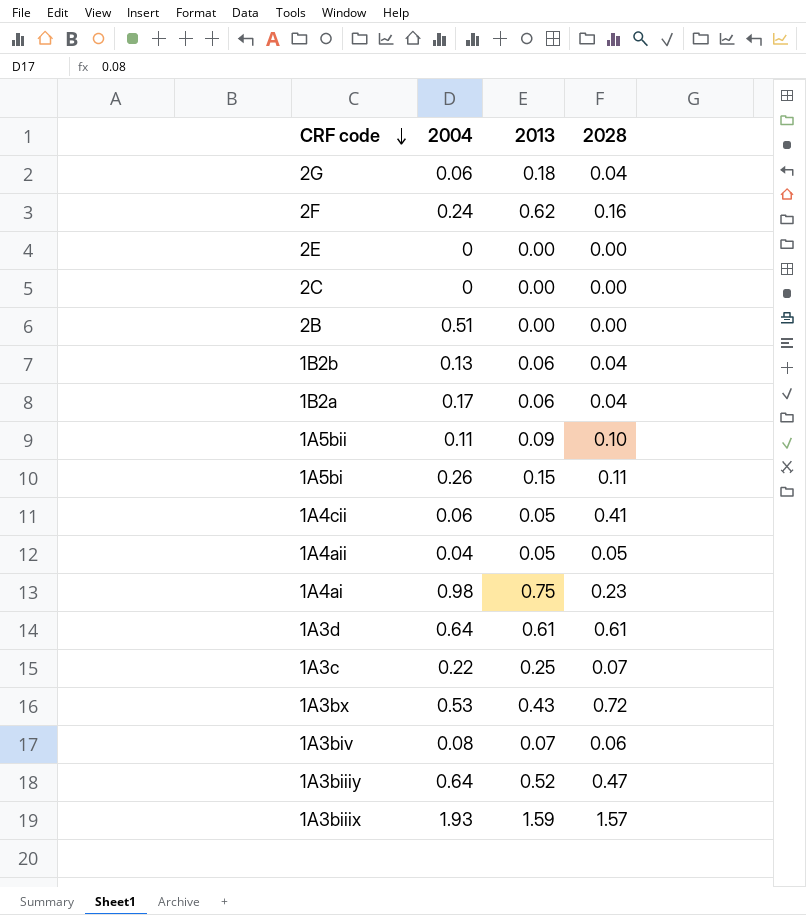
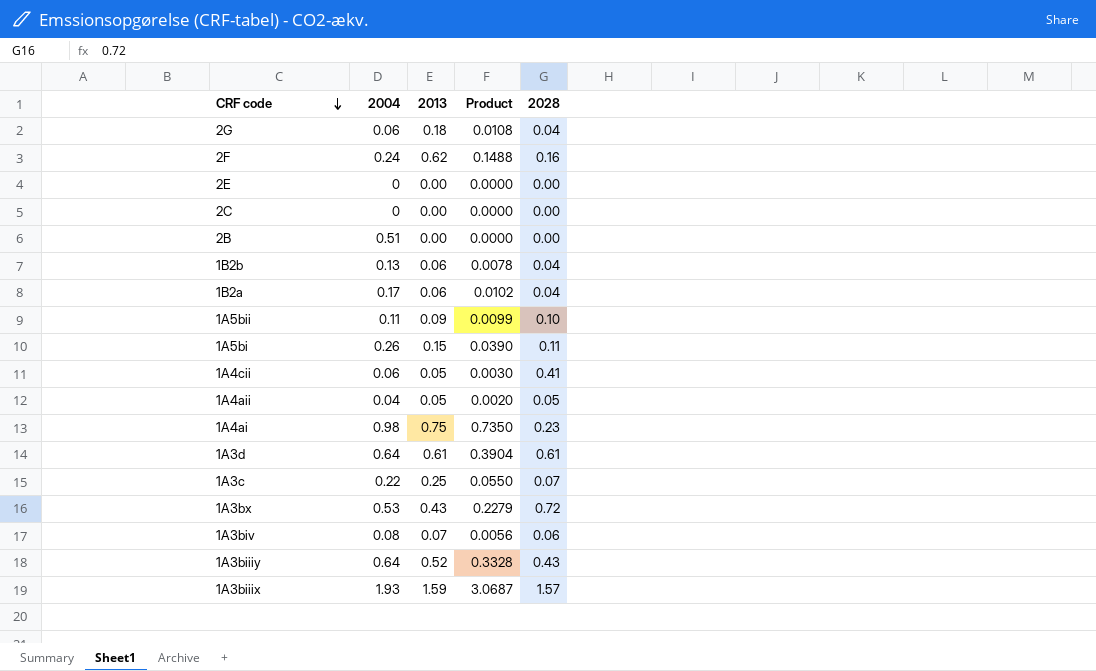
column Product | formula: none -> [2004] * [2013]
1A3biiiy | 2028: 0.47 -> 0.43

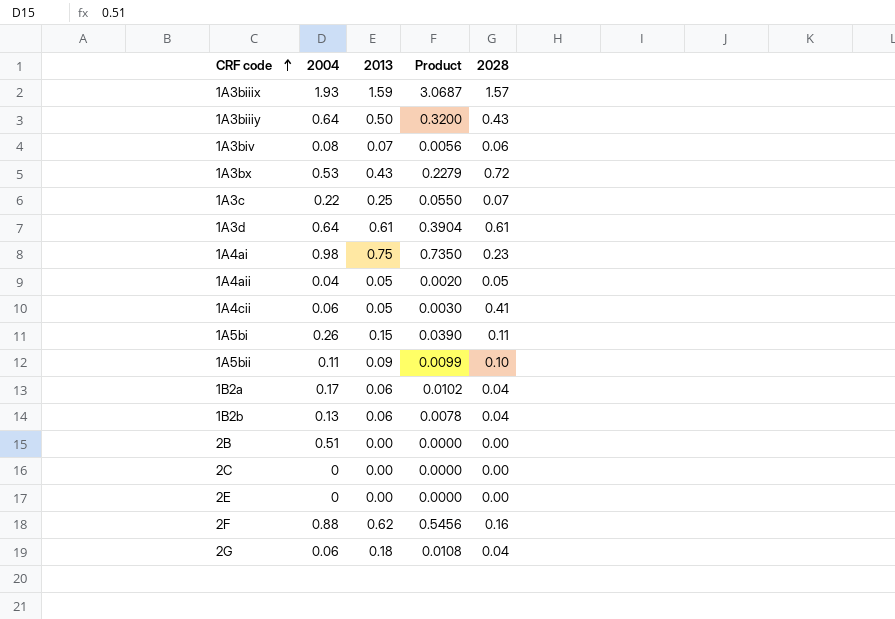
row order: CRF code descending -> CRF code ascending
1A3biiiy | 2013: 0.52 -> 0.50
1A3biiiy | Product: 0.3328 -> 0.3200
2F | 2004: 0.24 -> 0.88
2F | Product: 0.1488 -> 0.5456

